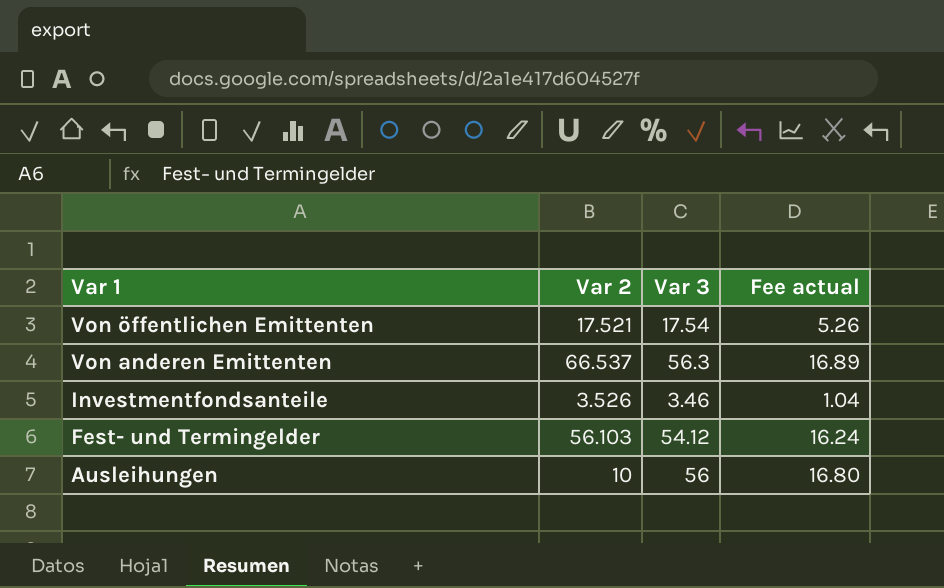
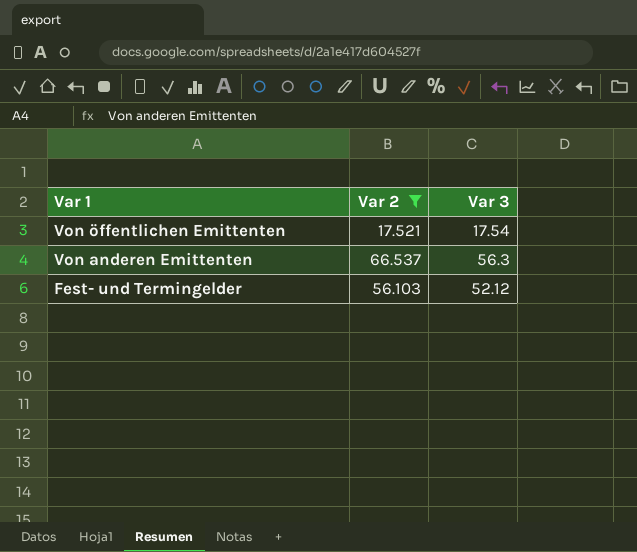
filter: none -> Var 2 >= 17.521
column Fee actual | formula: [Var 3] * 0.3 -> none
Fest- und Termingelder | Var 3: 54.12 -> 52.12

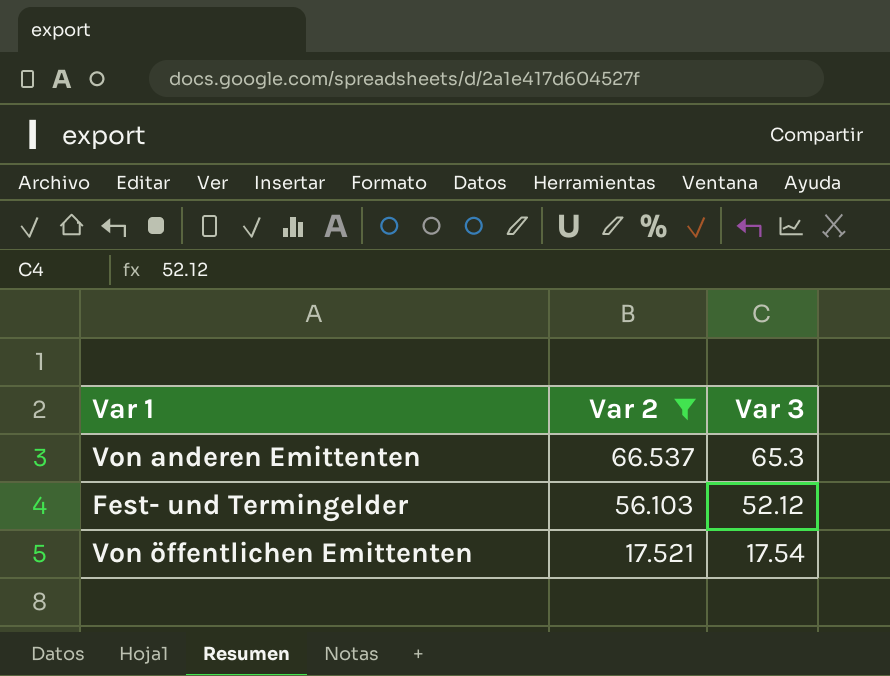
row order: Var 1 descending -> Var 2 descending
Von anderen Emittenten | Var 3: 56.3 -> 65.3

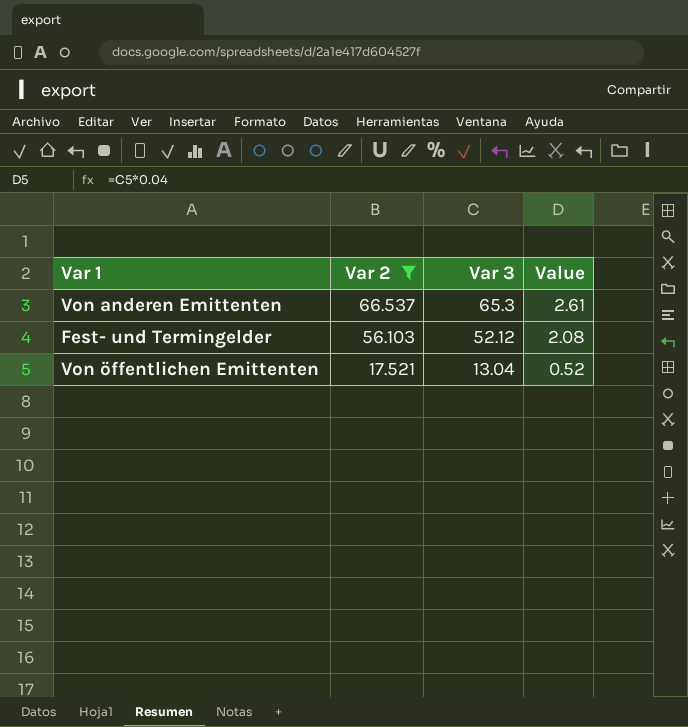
column Value | formula: none -> [Var 3] * 0.04
Von öffentlichen Emittenten | Var 3: 17.54 -> 13.04

